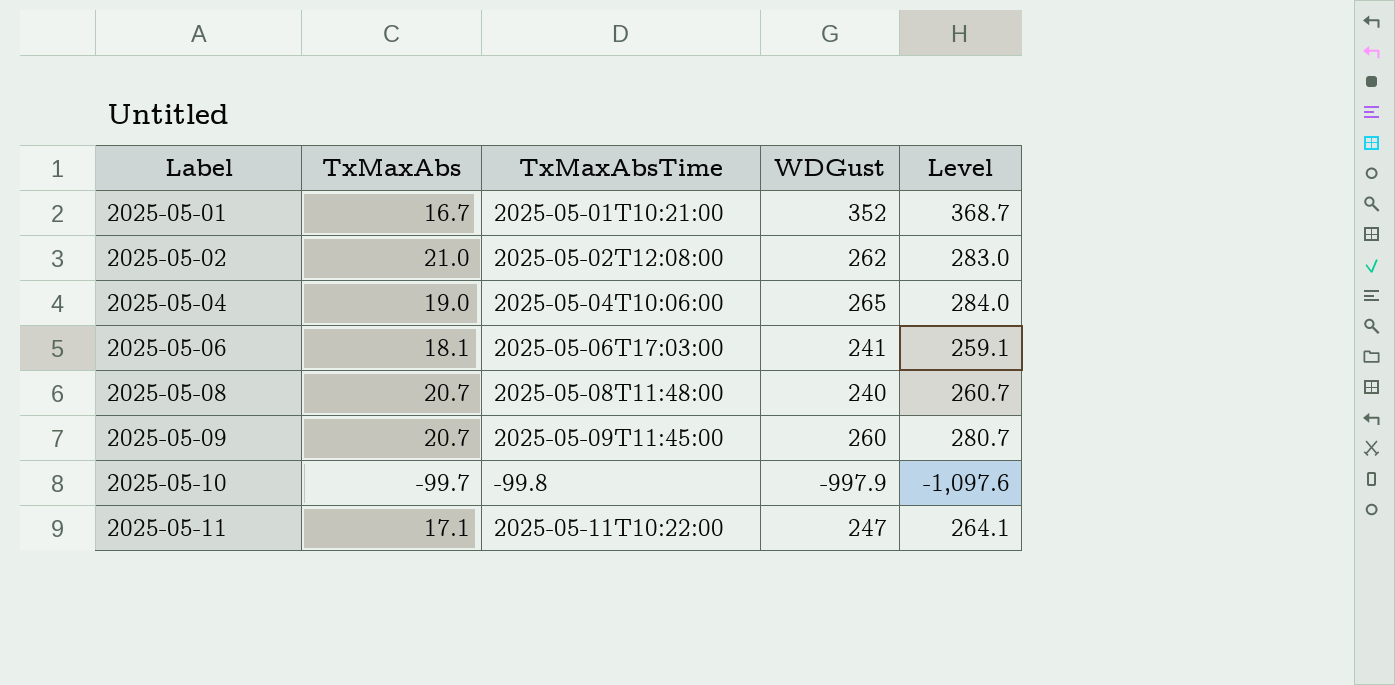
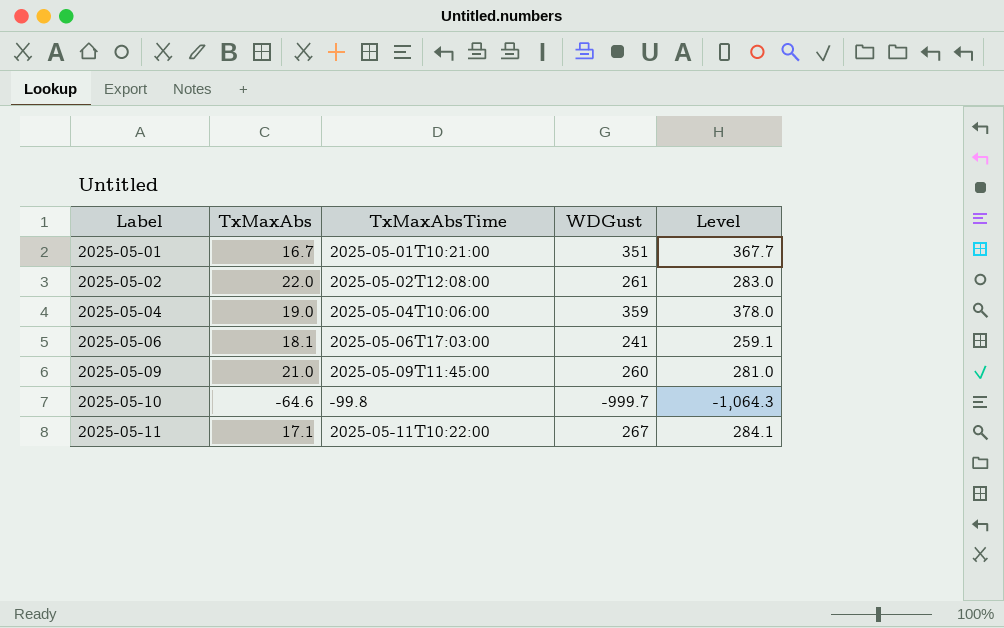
row 2025-05-08: 20.7 | 2025-05-08T11:48:00 | 240 | 260.7 -> none
2025-05-01 | WDGust: 352 -> 351
2025-05-01 | Level: 368.7 -> 367.7
2025-05-02 | TxMaxAbs: 21.0 -> 22.0
2025-05-02 | WDGust: 262 -> 261
2025-05-04 | WDGust: 265 -> 359
2025-05-04 | Level: 284.0 -> 378.0
2025-05-09 | TxMaxAbs: 20.7 -> 21.0
2025-05-09 | Level: 280.7 -> 281.0
2025-05-10 | TxMaxAbs: -99.7 -> -64.6
2025-05-10 | WDGust: -997.9 -> -999.7
2025-05-10 | Level: -1,097.6 -> -1,064.3
2025-05-11 | WDGust: 247 -> 267
2025-05-11 | Level: 264.1 -> 284.1

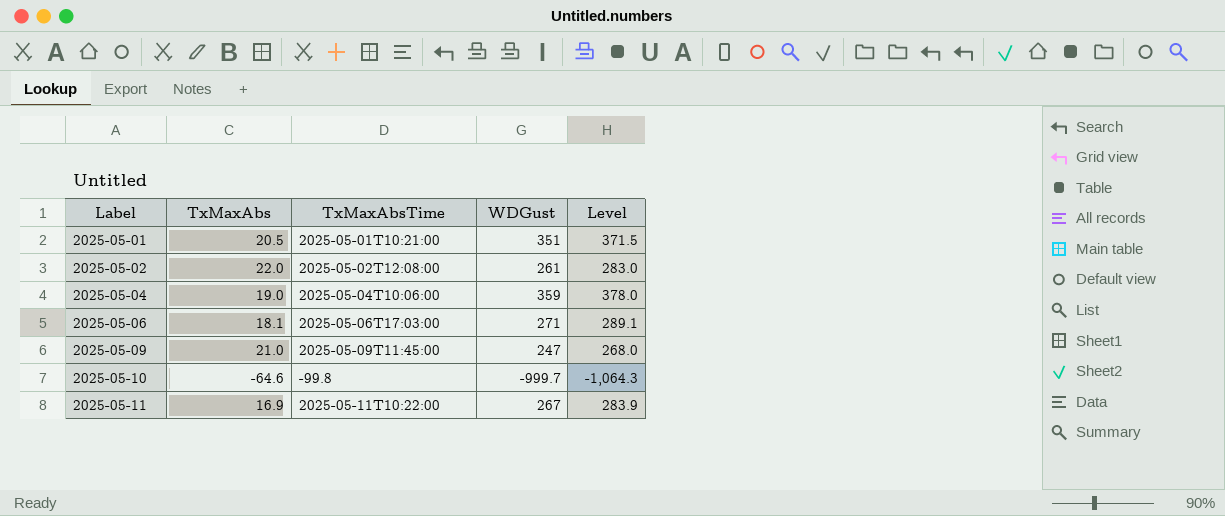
2025-05-01 | TxMaxAbs: 16.7 -> 20.5
2025-05-01 | Level: 367.7 -> 371.5
2025-05-06 | WDGust: 241 -> 271
2025-05-06 | Level: 259.1 -> 289.1
2025-05-09 | WDGust: 260 -> 247
2025-05-09 | Level: 281.0 -> 268.0
2025-05-11 | TxMaxAbs: 17.1 -> 16.9
2025-05-11 | Level: 284.1 -> 283.9

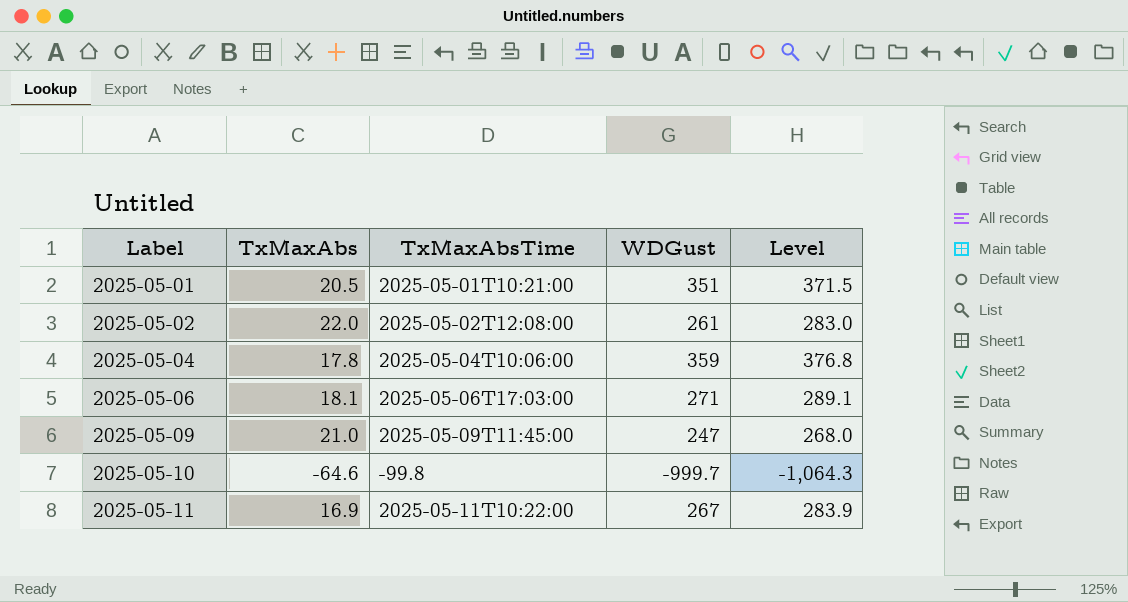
2025-05-04 | TxMaxAbs: 19.0 -> 17.8
2025-05-04 | Level: 378.0 -> 376.8

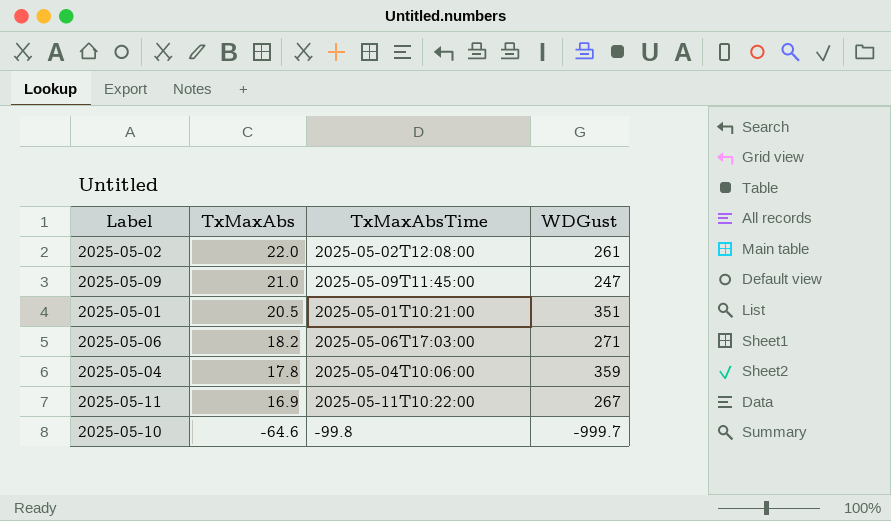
row order: Label ascending -> TxMaxAbs descending
column Level | formula: [TxMaxAbs] + [WDGust] -> none
2025-05-06 | TxMaxAbs: 18.1 -> 18.2

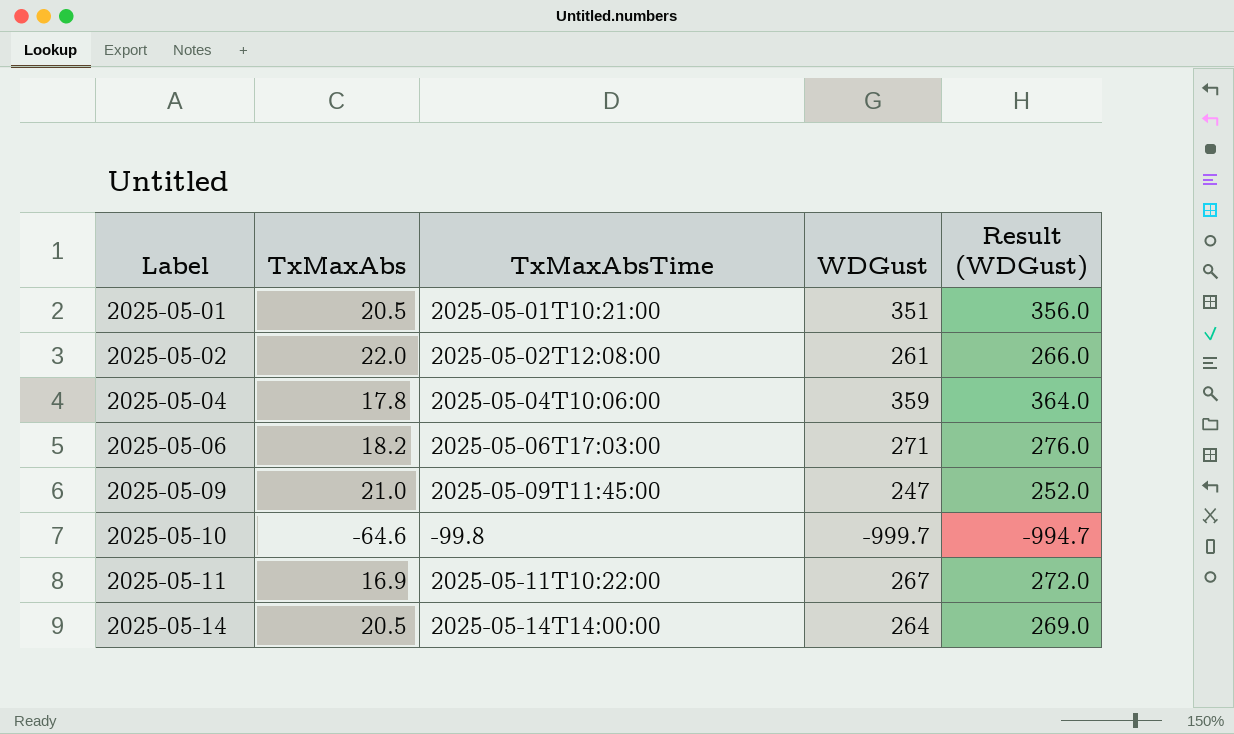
row order: TxMaxAbs descending -> Label ascending
column Result (WDGust) | formula: none -> [WDGust] + 5
row 2025-05-14: none -> 20.5 | 2025-05-14T14:00:00 | 264 | 269.0

